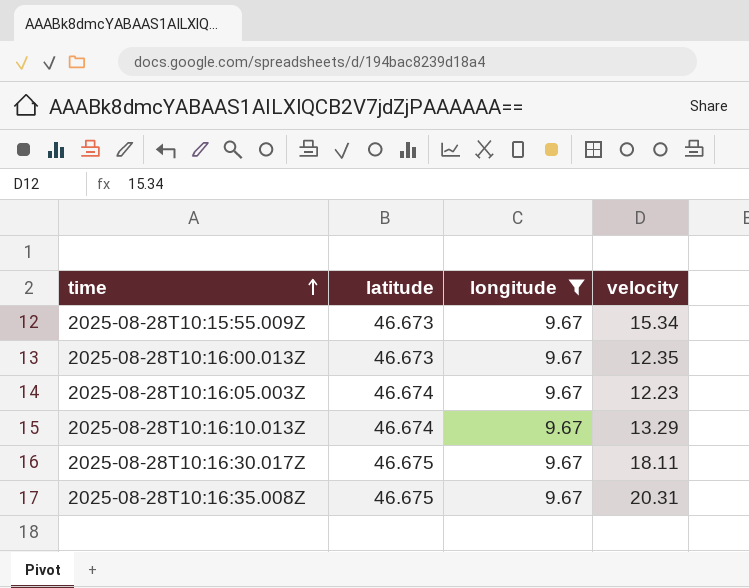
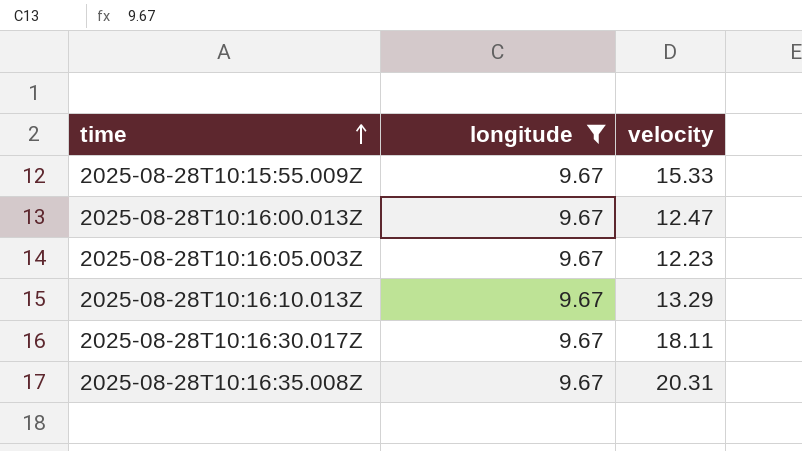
column latitude | position: 2 -> none
2025-08-28T10:15:55.009Z | velocity: 15.34 -> 15.33
2025-08-28T10:16:00.013Z | velocity: 12.35 -> 12.47

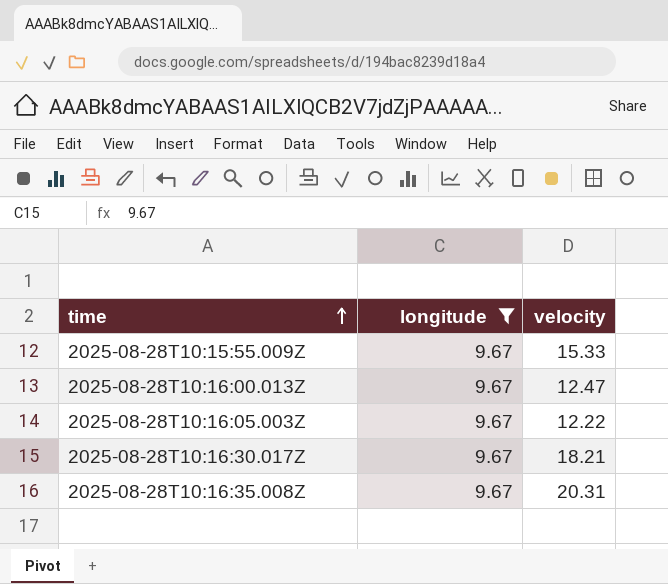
row 2025-08-28T10:16:10.013Z: 9.67 | 13.29 -> none
2025-08-28T10:16:05.003Z | velocity: 12.23 -> 12.22
2025-08-28T10:16:30.017Z | velocity: 18.11 -> 18.21

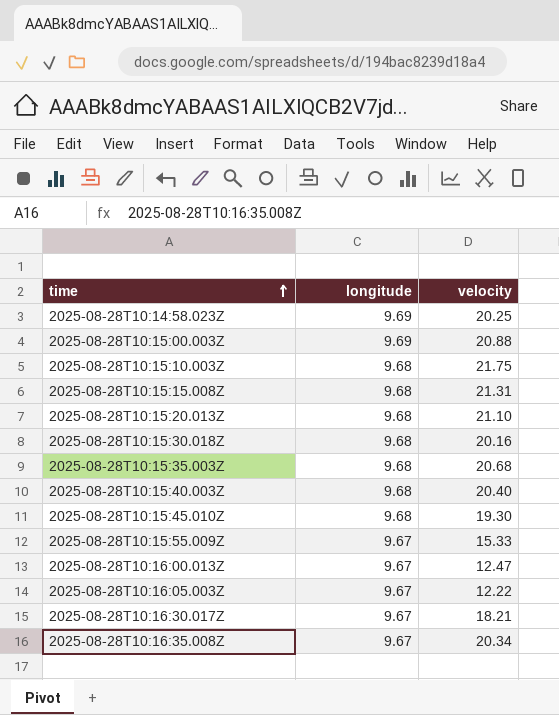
filter: longitude = 9.67 -> none
2025-08-28T10:16:35.008Z | velocity: 20.31 -> 20.34

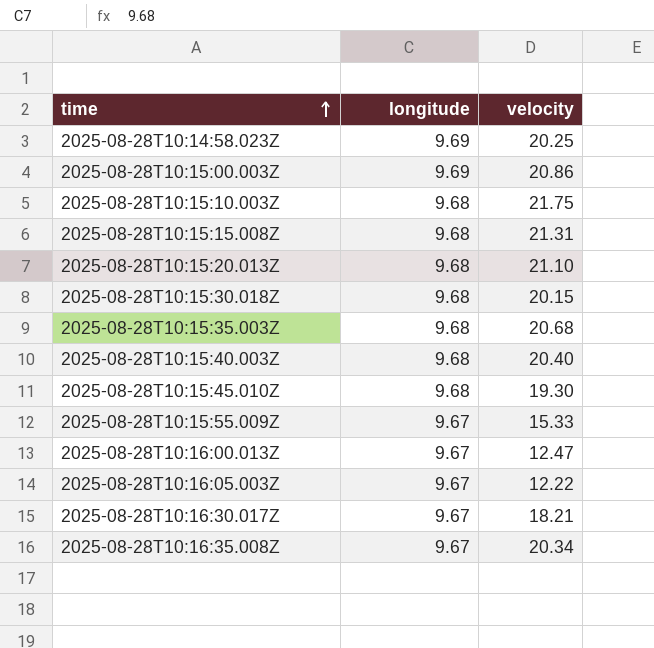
2025-08-28T10:15:00.003Z | velocity: 20.88 -> 20.86
2025-08-28T10:15:30.018Z | velocity: 20.16 -> 20.15

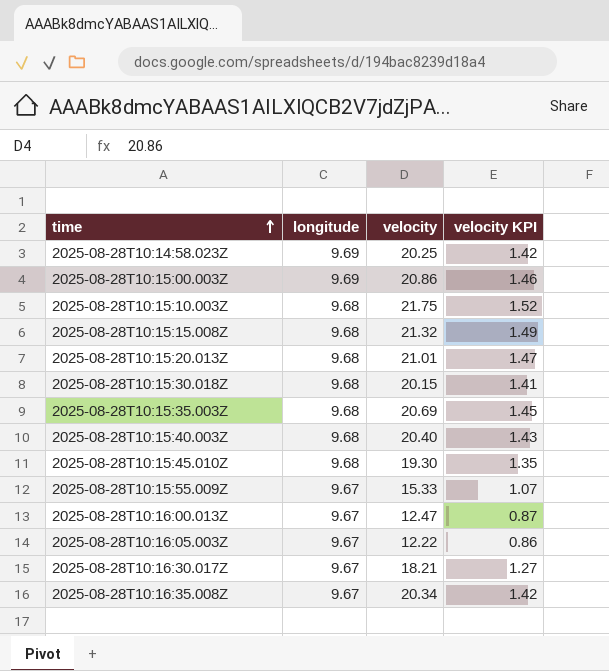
column velocity KPI | formula: none -> [velocity] * 0.07
2025-08-28T10:15:15.008Z | velocity: 21.31 -> 21.32
2025-08-28T10:15:20.013Z | velocity: 21.10 -> 21.01
2025-08-28T10:15:35.003Z | velocity: 20.68 -> 20.69

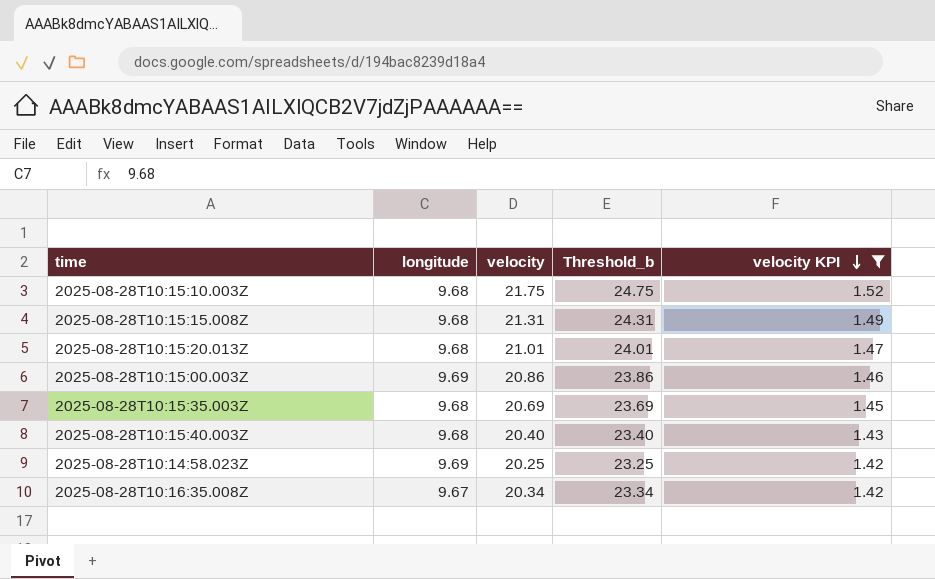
filter: none -> velocity KPI >= 1.42
row order: time ascending -> velocity KPI descending
column Threshold_b | formula: none -> [velocity] + 3
2025-08-28T10:15:15.008Z | velocity: 21.32 -> 21.31

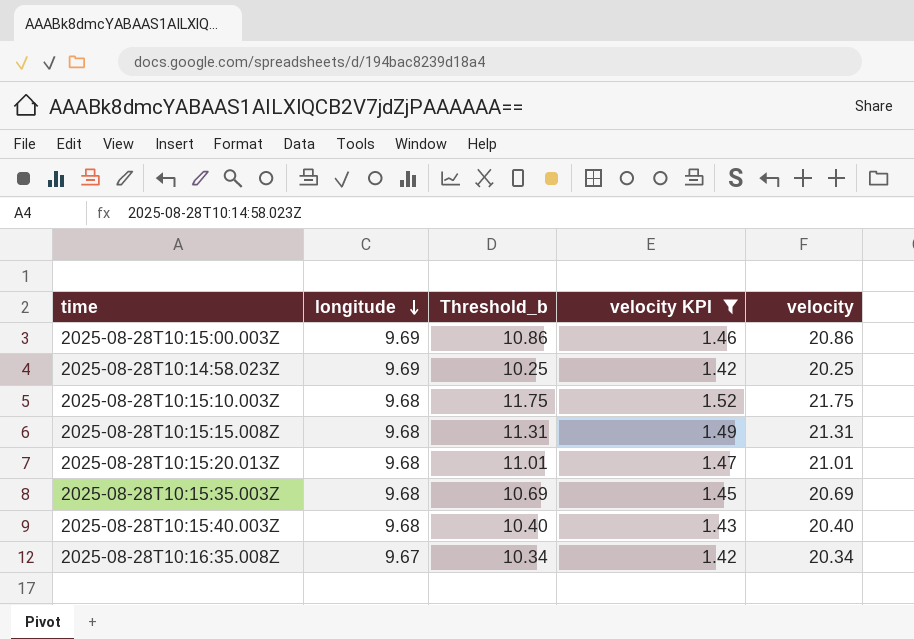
row order: velocity KPI descending -> longitude descending
column Threshold_b | formula: [velocity] + 3 -> [velocity] - 10
column velocity | position: 3 -> 5

